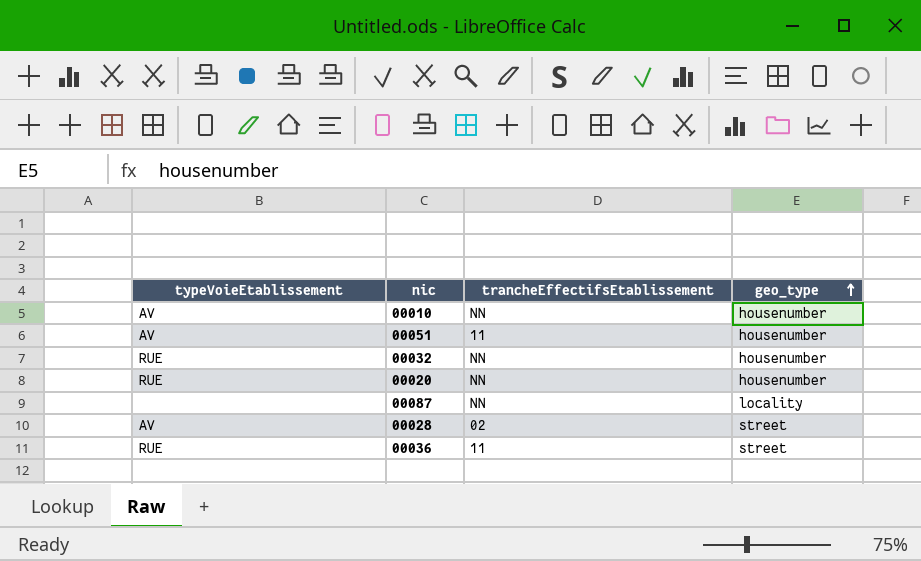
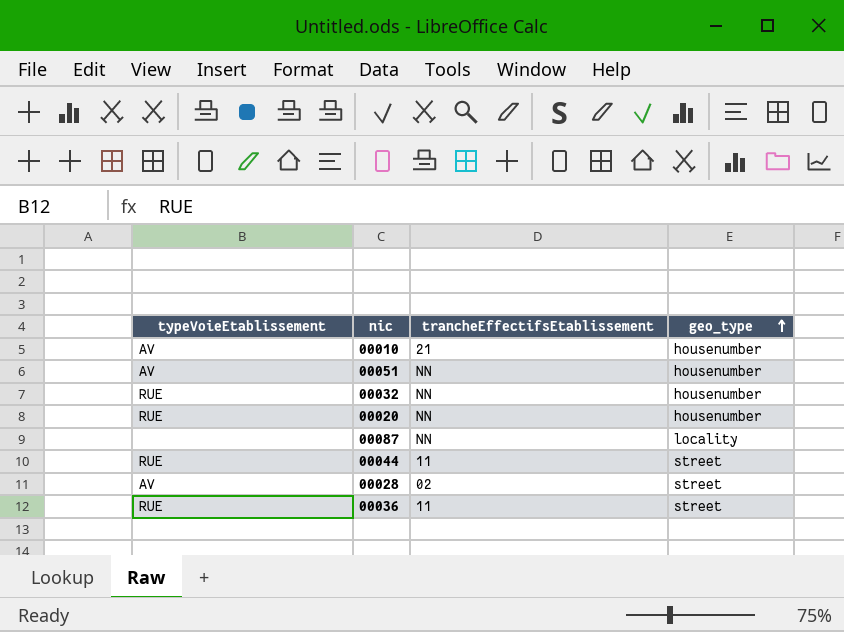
00010 | trancheEffectifsEtablissement: NN -> 21
00051 | trancheEffectifsEtablissement: 11 -> NN
row 00044: none -> RUE | 11 | street

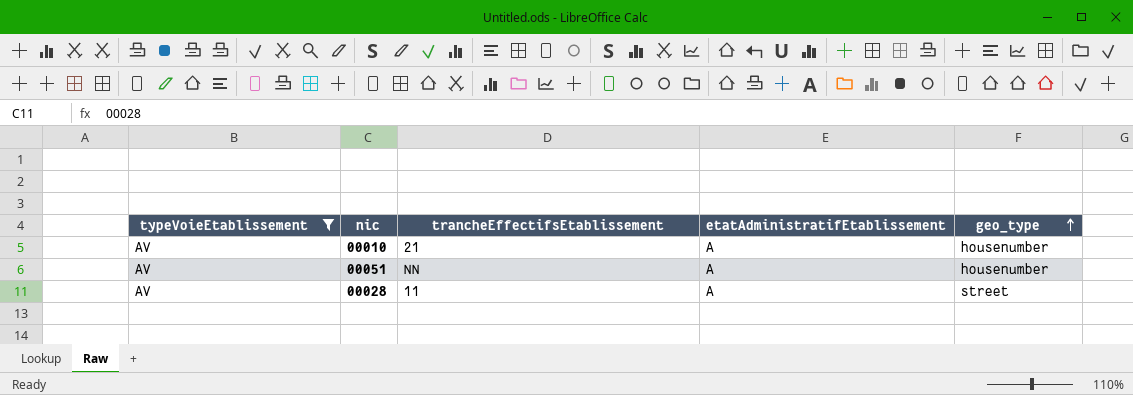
filter: none -> typeVoieEtablissement = AV
column etatAdministratifEtablissement | position: none -> 4
00028 | trancheEffectifsEtablissement: 02 -> 11

